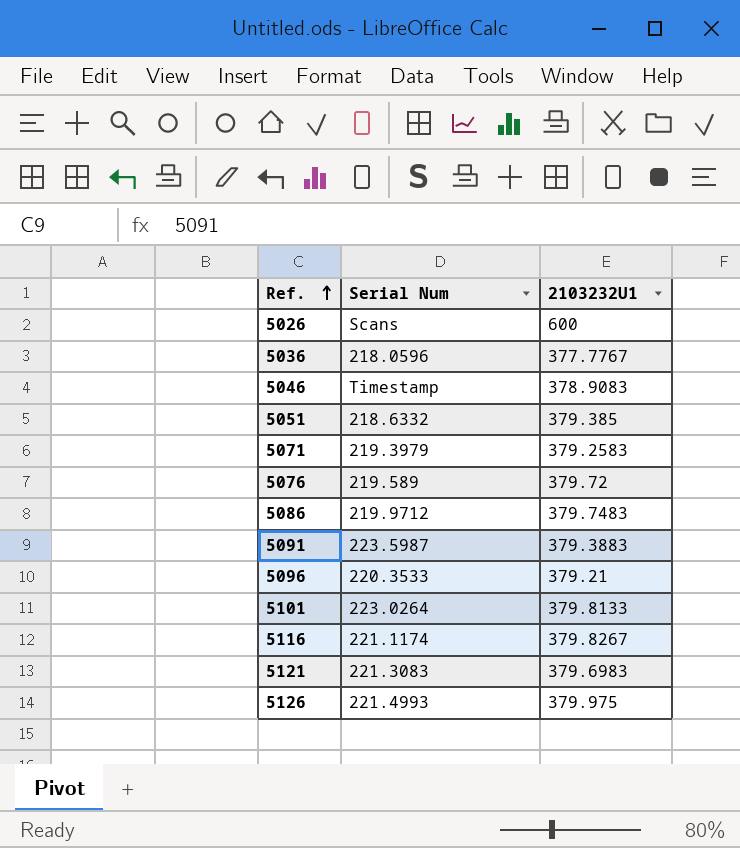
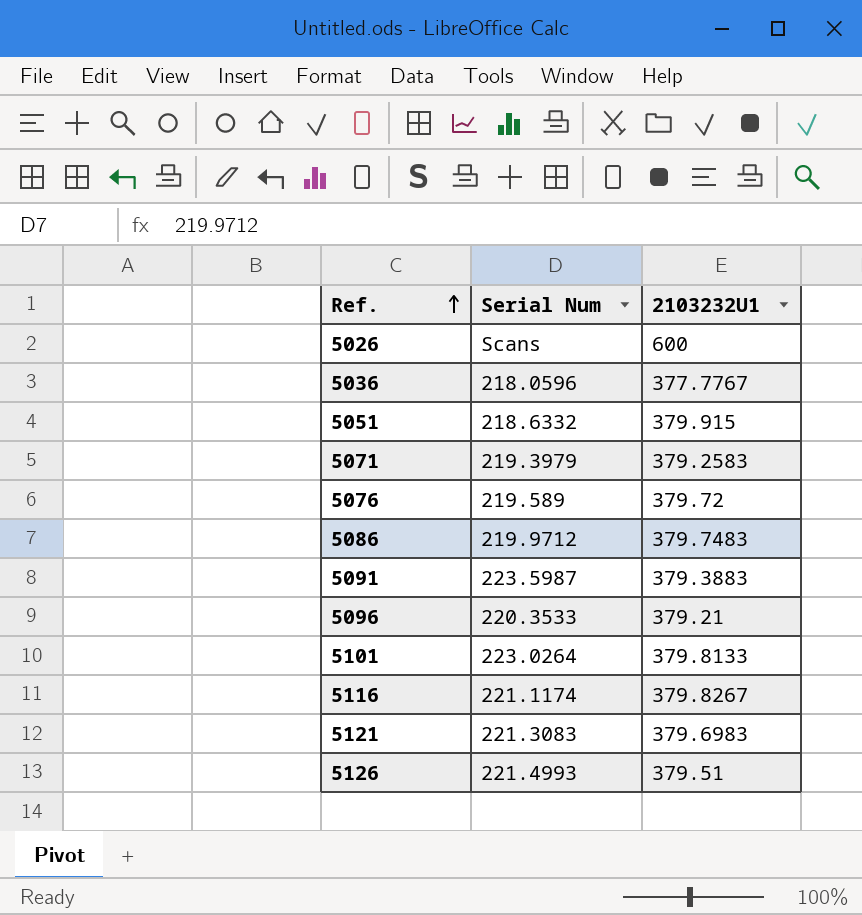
row 5046: Timestamp | 378.9083 -> none
5051 | 2103232U1: 379.385 -> 379.915
5126 | 2103232U1: 379.975 -> 379.51

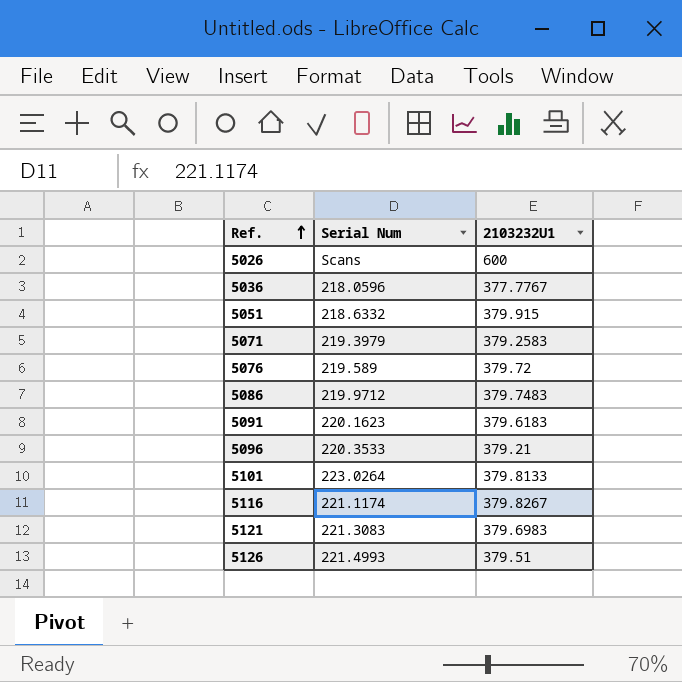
5091 | Serial Num: 223.5987 -> 220.1623
5091 | 2103232U1: 379.3883 -> 379.6183

